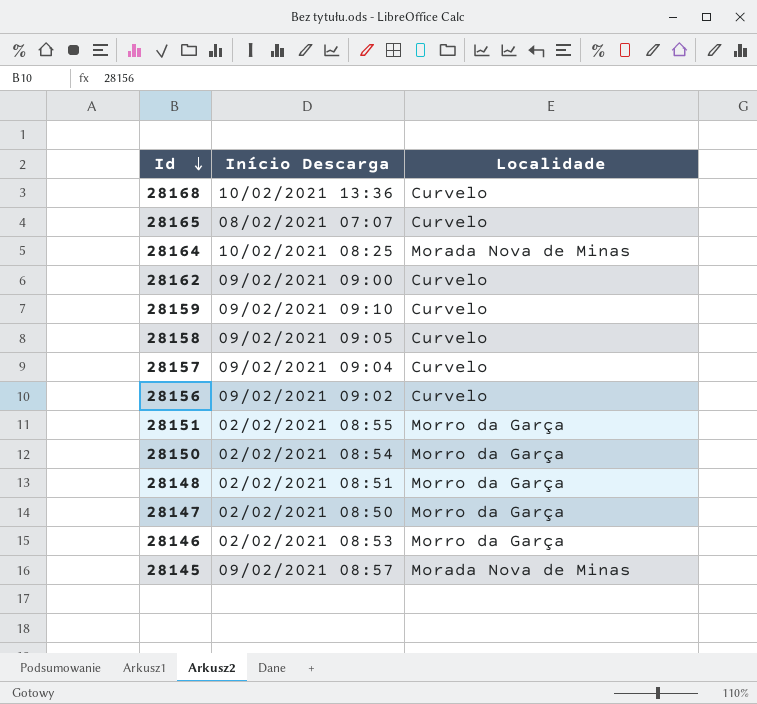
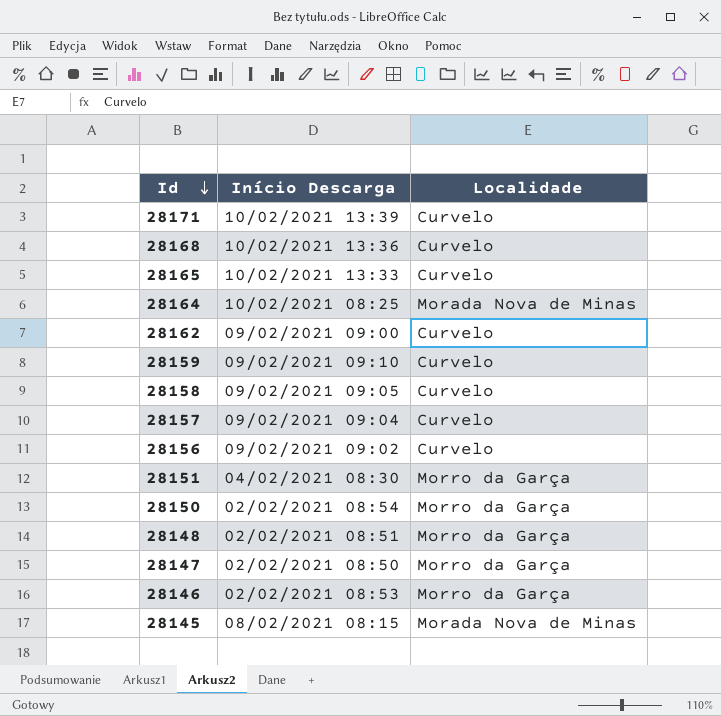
row 28171: none -> 10/02/2021 13:39 | Curvelo
28165 | Início Descarga: 08/02/2021 07:07 -> 10/02/2021 13:33
28151 | Início Descarga: 02/02/2021 08:55 -> 04/02/2021 08:30
28145 | Início Descarga: 09/02/2021 08:57 -> 08/02/2021 08:15

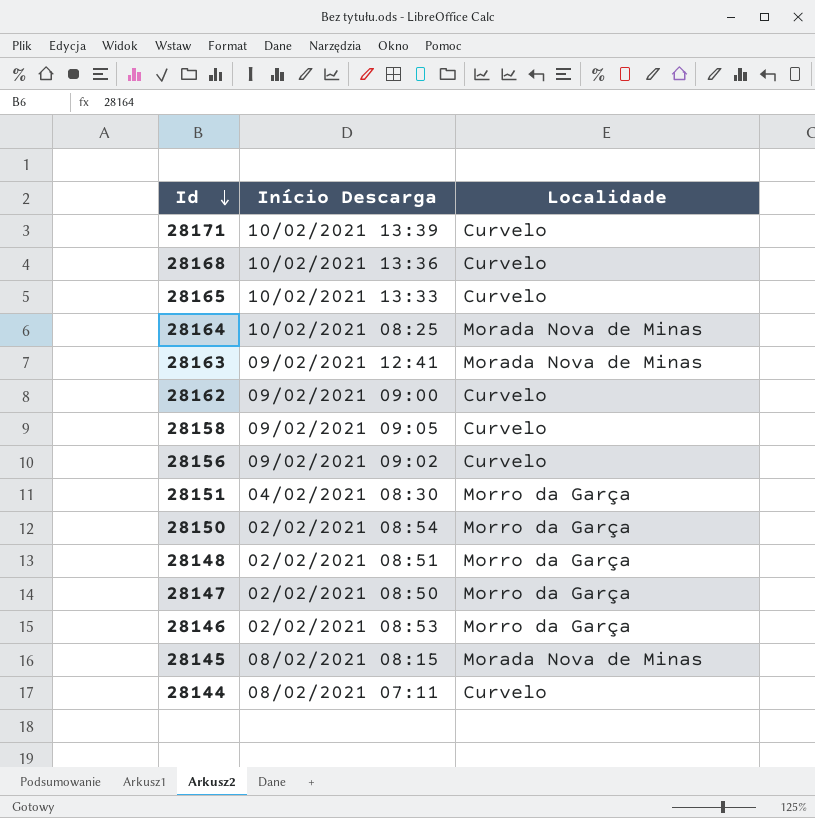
row 28159: 09/02/2021 09:10 | Curvelo -> none
row 28157: 09/02/2021 09:04 | Curvelo -> none
row 28163: none -> 09/02/2021 12:41 | Morada Nova de Minas
row 28144: none -> 08/02/2021 07:11 | Curvelo

